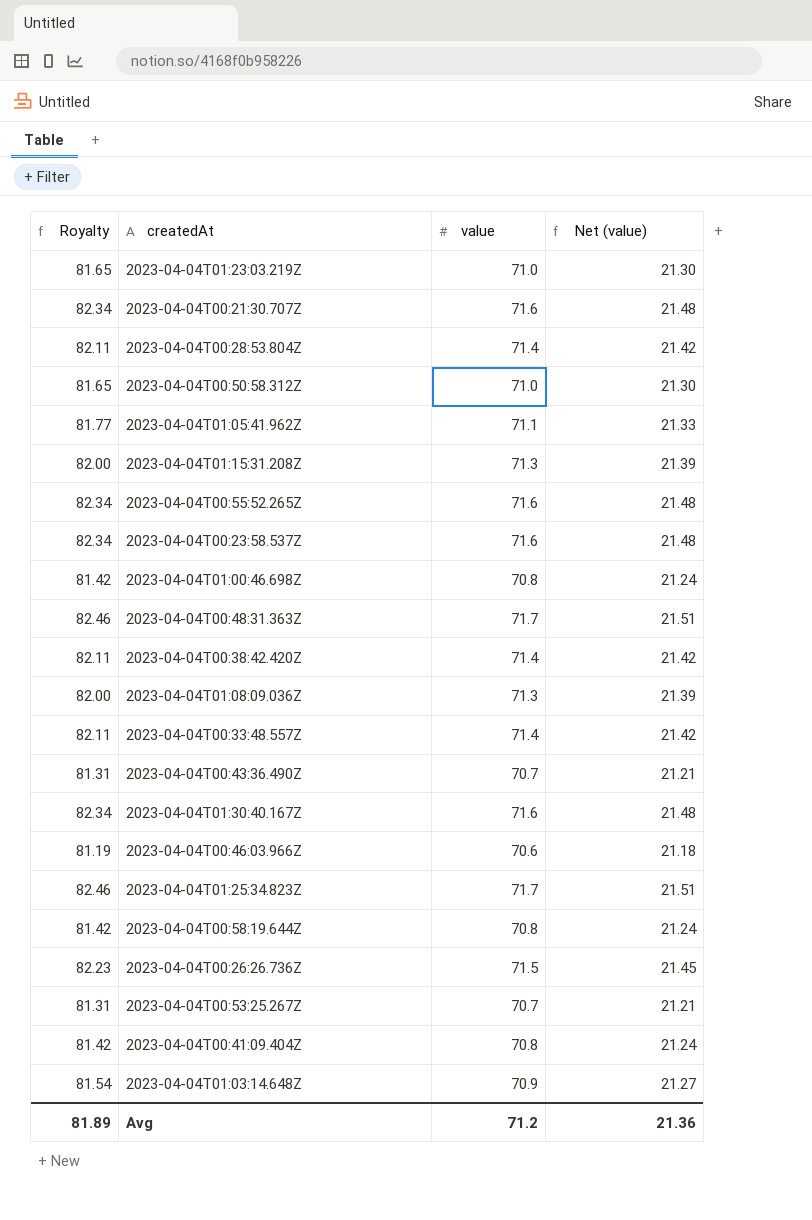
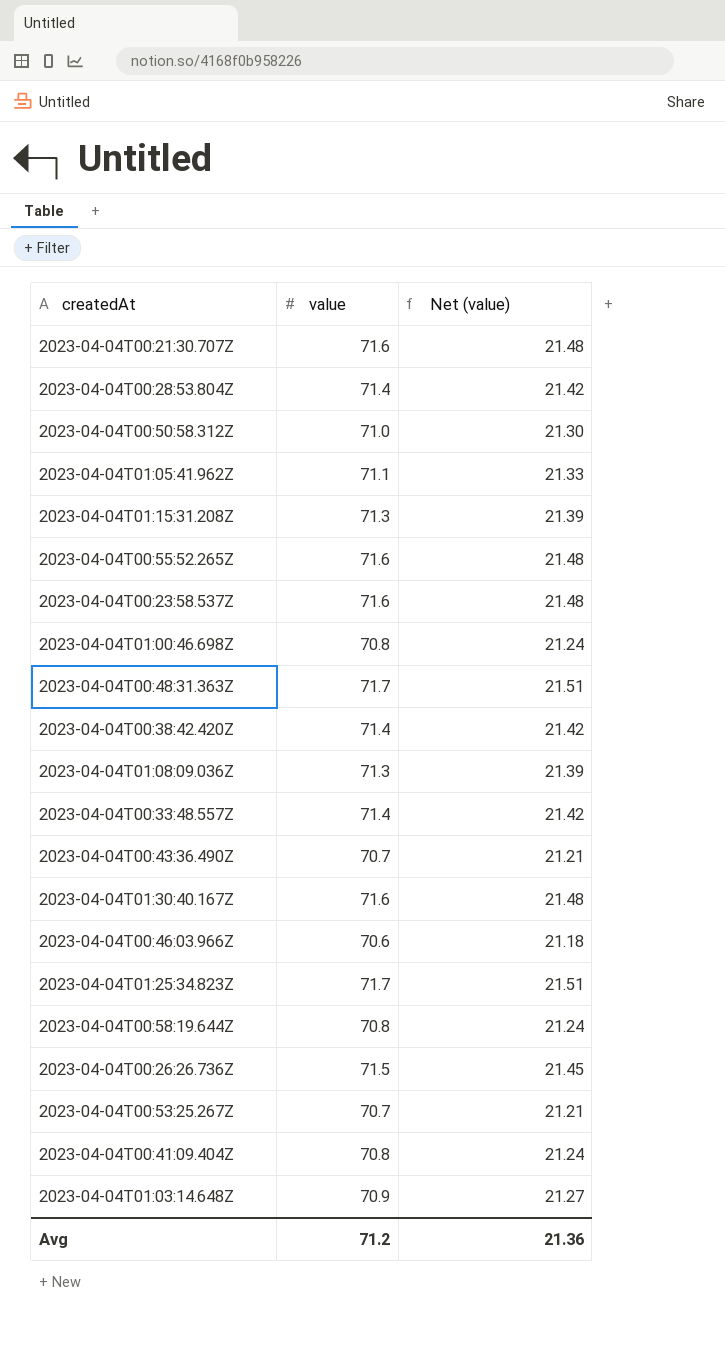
column Royalty | formula: [value] * 1.15 -> none
row 2023-04-04T01:23:03.219Z: 81.65 | 71.0 | 21.30 -> none

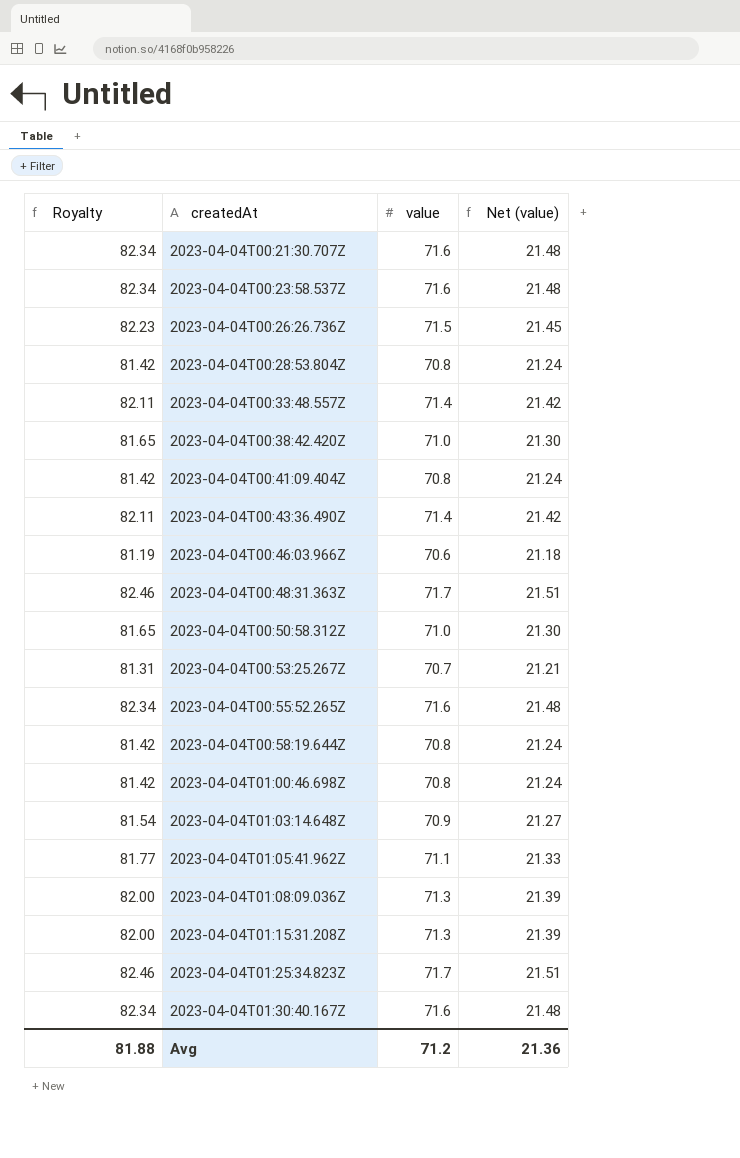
row order: none -> createdAt ascending
column Royalty | formula: none -> [value] * 1.15
2023-04-04T00:28:53.804Z | value: 71.4 -> 70.8
2023-04-04T00:28:53.804Z | Net (value): 21.42 -> 21.24
2023-04-04T00:38:42.420Z | value: 71.4 -> 71.0
2023-04-04T00:38:42.420Z | Net (value): 21.42 -> 21.30
2023-04-04T00:43:36.490Z | value: 70.7 -> 71.4
2023-04-04T00:43:36.490Z | Net (value): 21.21 -> 21.42

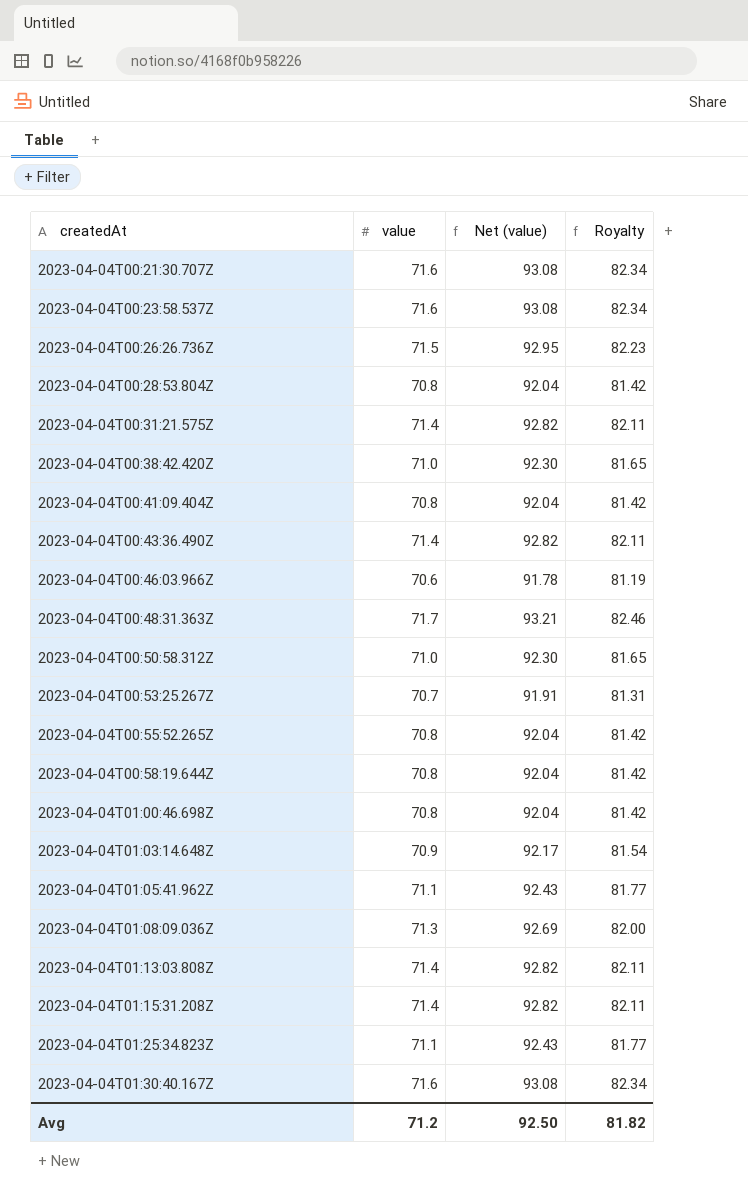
column Net (value) | formula: [value] * 0.3 -> [value] * 1.3
column Royalty | position: 1 -> 4
row 2023-04-04T00:33:48.557Z: 82.11 | 71.4 | 21.42 -> none
row 2023-04-04T00:31:21.575Z: none -> 71.4 | 92.82 | 82.11
2023-04-04T00:55:52.265Z | value: 71.6 -> 70.8
2023-04-04T00:55:52.265Z | Royalty: 82.34 -> 81.42
row 2023-04-04T01:13:03.808Z: none -> 71.4 | 92.82 | 82.11
2023-04-04T01:15:31.208Z | value: 71.3 -> 71.4
2023-04-04T01:15:31.208Z | Royalty: 82.00 -> 82.11
2023-04-04T01:25:34.823Z | value: 71.7 -> 71.1
2023-04-04T01:25:34.823Z | Royalty: 82.46 -> 81.77
Avg | Net (value): 21.36 -> 92.50
Avg | Royalty: 81.88 -> 81.82

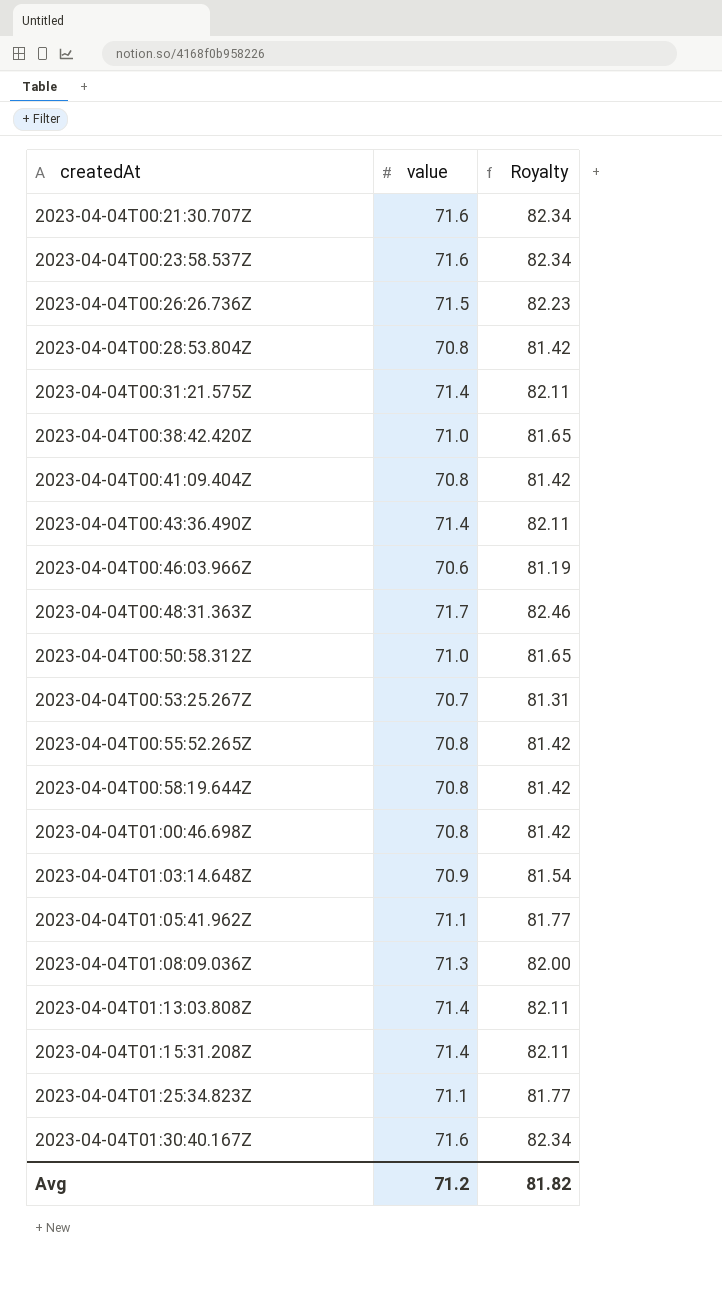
column Net (value) | formula: [value] * 1.3 -> none

